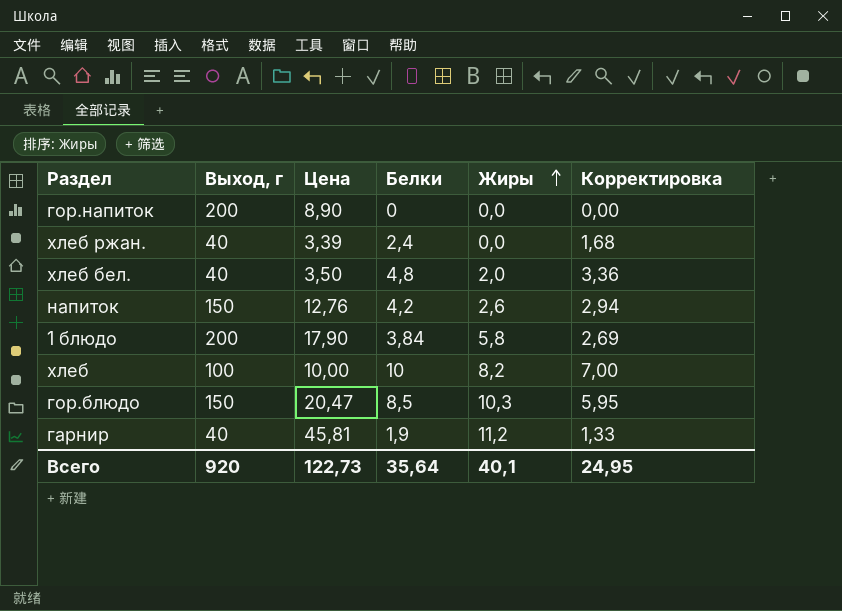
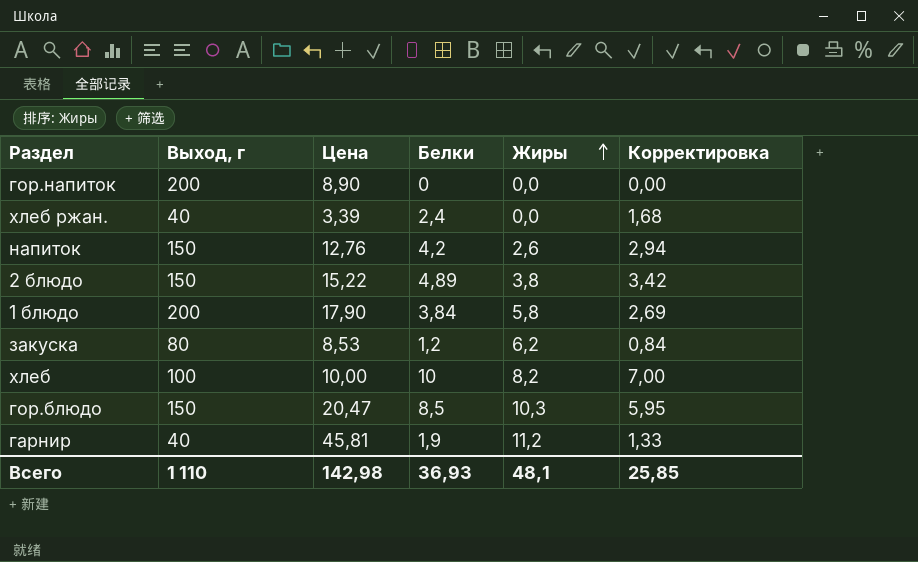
row хлеб бел.: 40 | 3,50 | 4,8 | 2,0 | 3,36 -> none
row 2 блюдо: none -> 150 | 15,22 | 4,89 | 3,8 | 3,42
row закуска: none -> 80 | 8,53 | 1,2 | 6,2 | 0,84
Всего | Выход, г: 920 -> 1 110
Всего | Цена: 122,73 -> 142,98
Всего | Белки: 35,64 -> 36,93
Всего | Жиры: 40,1 -> 48,1
Всего | Корректировка: 24,95 -> 25,85

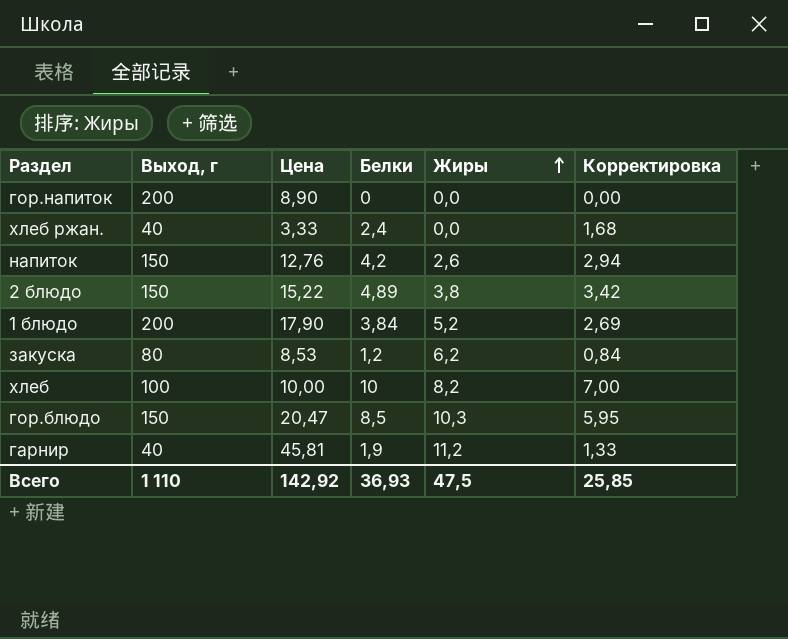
хлеб ржан. | Цена: 3,39 -> 3,33
1 блюдо | Жиры: 5,8 -> 5,2
Всего | Цена: 142,98 -> 142,92
Всего | Жиры: 48,1 -> 47,5

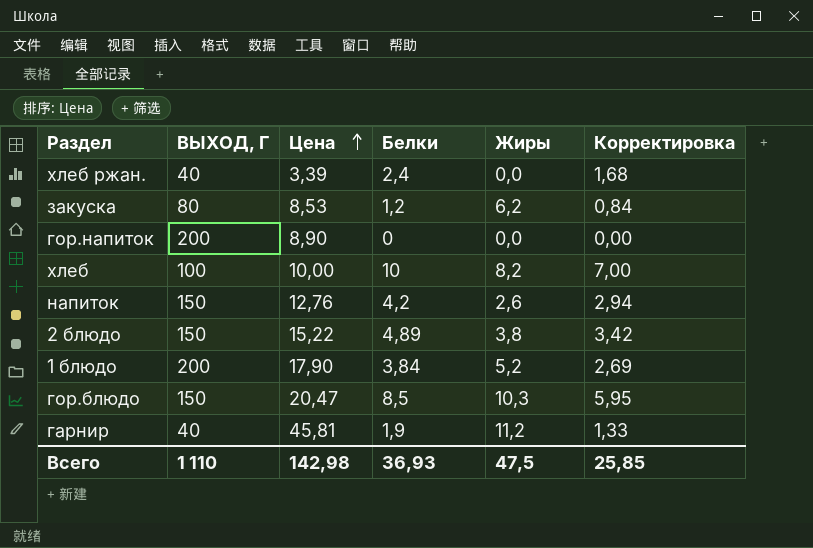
row order: Жиры ascending -> Цена ascending
column name: Выход, г -> ВЫХОД, Г
хлеб ржан. | Цена: 3,33 -> 3,39
Всего | Цена: 142,92 -> 142,98

